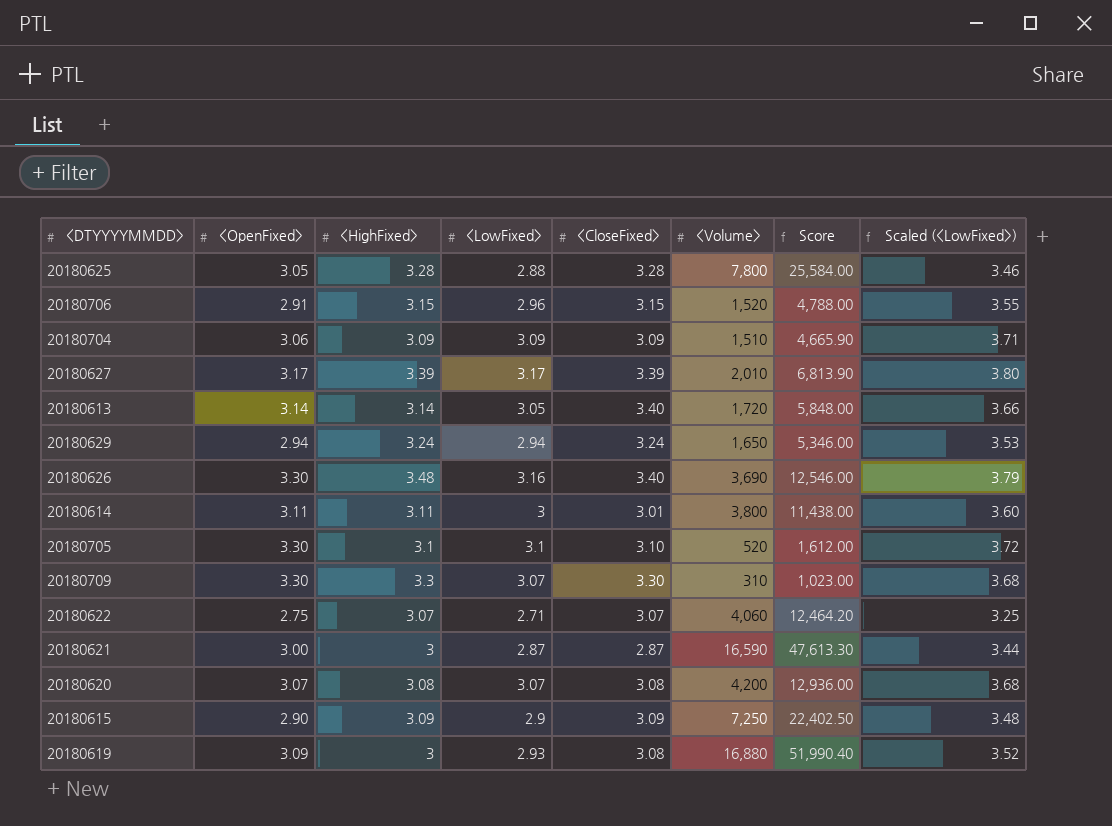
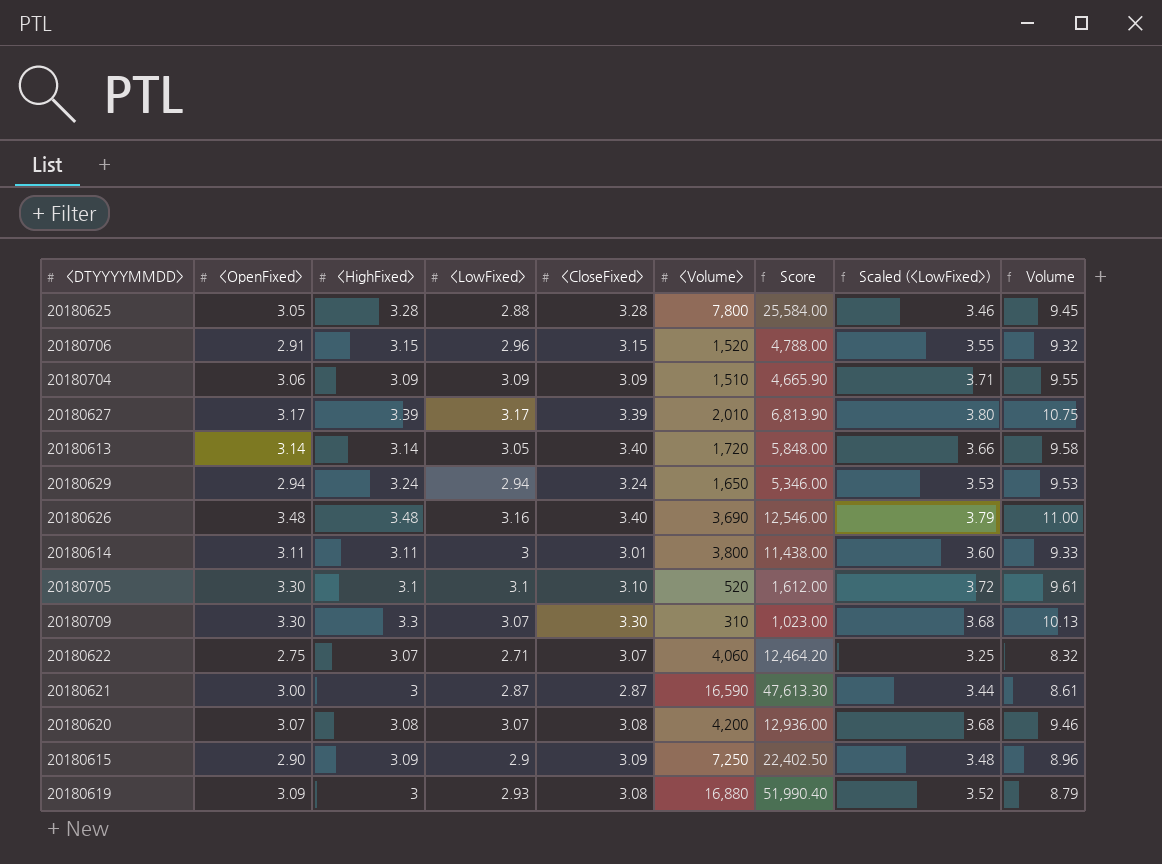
column Volume | formula: none -> [<HighFixed>] * [<LowFixed>]
20180626 | <OpenFixed>: 3.30 -> 3.48

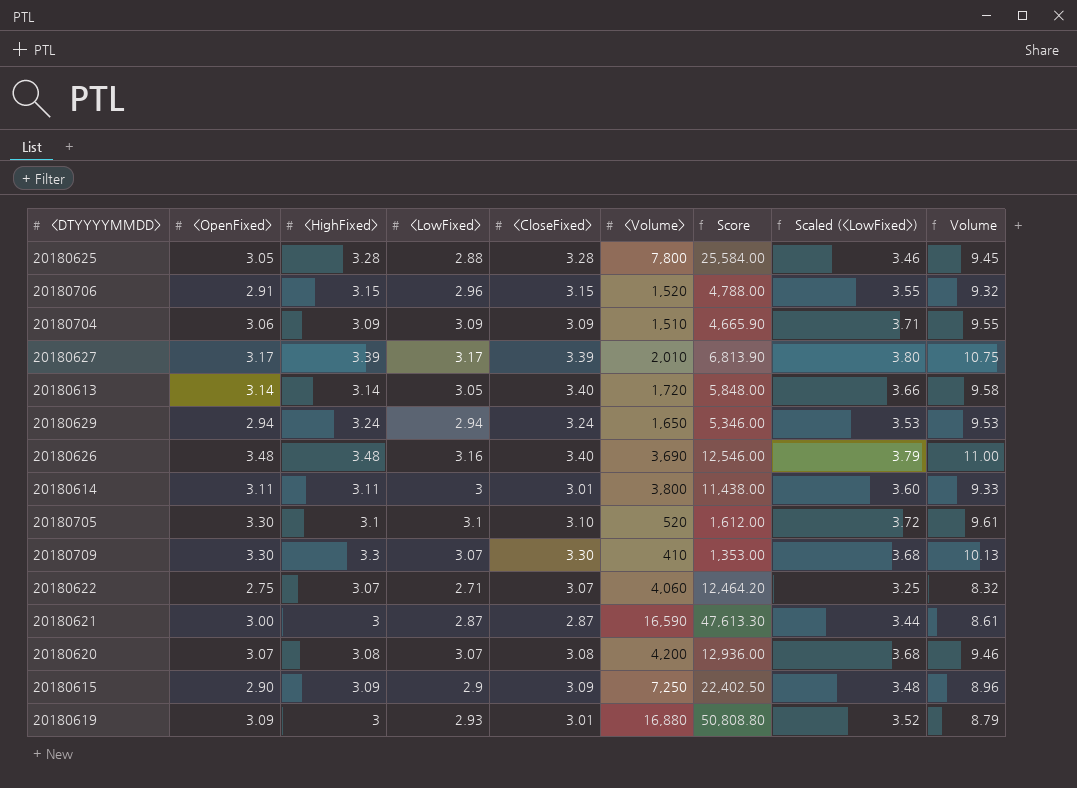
20180709 | <Volume>: 310 -> 410
20180709 | Score: 1,023.00 -> 1,353.00
20180619 | <CloseFixed>: 3.08 -> 3.01
20180619 | Score: 51,990.40 -> 50,808.80

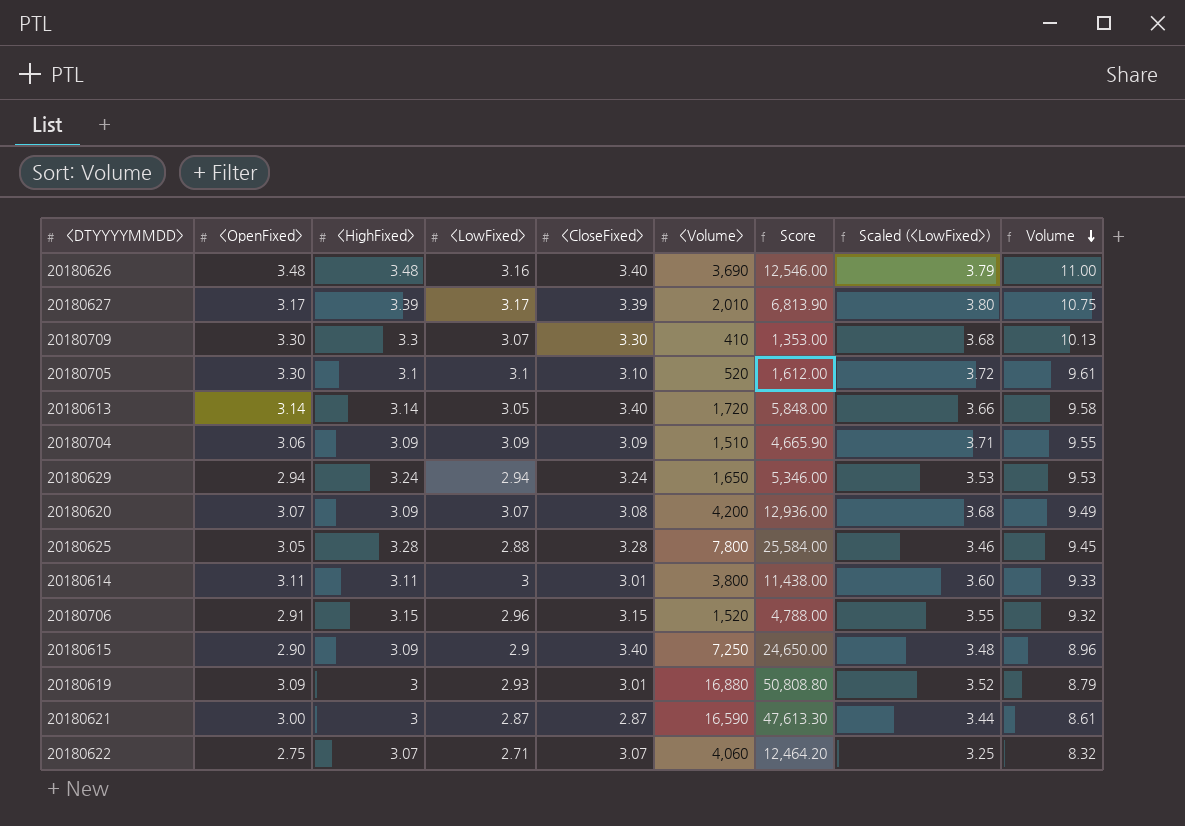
row order: none -> Volume descending
20180620 | <HighFixed>: 3.08 -> 3.09
20180620 | Volume: 9.46 -> 9.49
20180615 | <CloseFixed>: 3.09 -> 3.40
20180615 | Score: 22,402.50 -> 24,650.00

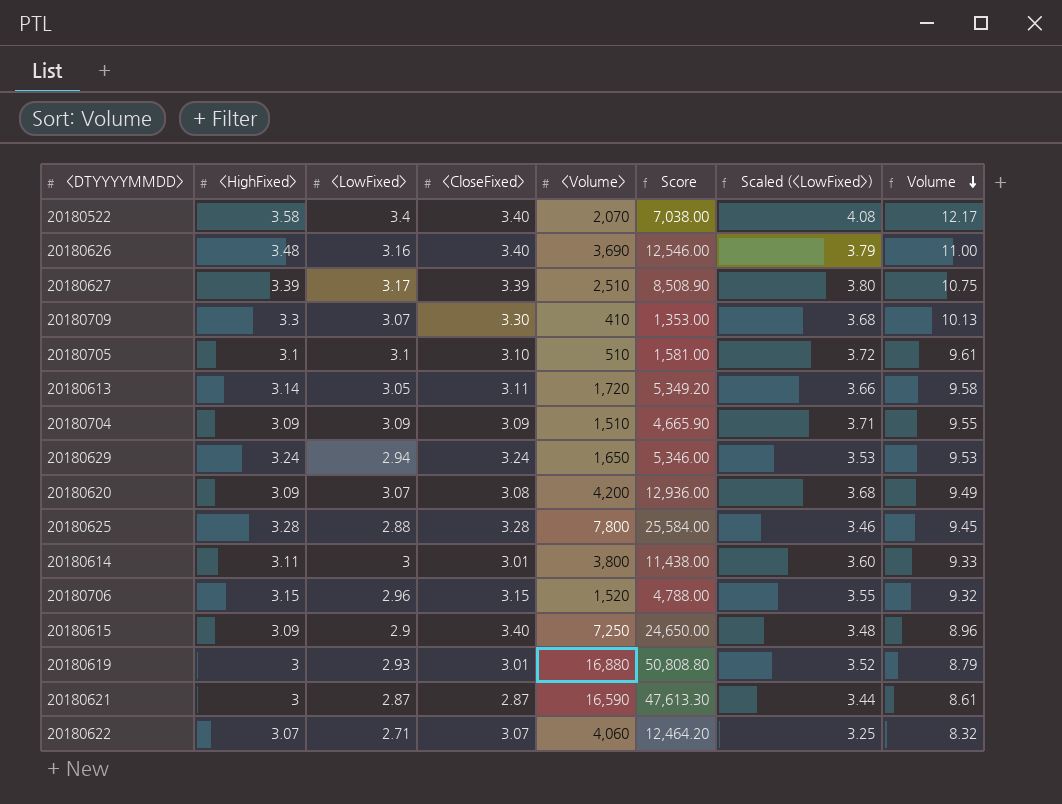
column <OpenFixed> | position: 2 -> none
row 20180522: none -> 3.58 | 3.4 | 3.40 | 2,070 | 7,038.00 | 4.08 | 12.17
20180627 | <Volume>: 2,010 -> 2,510
20180627 | Score: 6,813.90 -> 8,508.90
20180705 | <Volume>: 520 -> 510
20180705 | Score: 1,612.00 -> 1,581.00
20180613 | <CloseFixed>: 3.40 -> 3.11
20180613 | Score: 5,848.00 -> 5,349.20

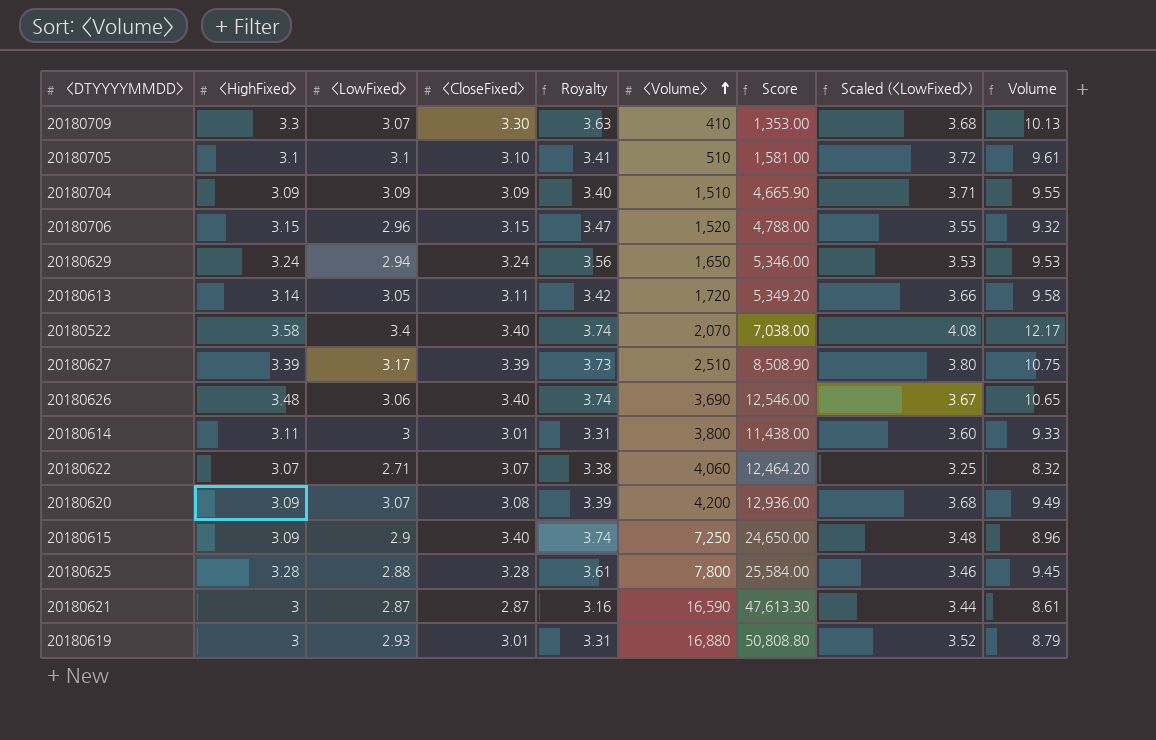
row order: Volume descending -> <Volume> ascending
column Royalty | formula: none -> [<CloseFixed>] * 1.1
20180626 | <LowFixed>: 3.16 -> 3.06
20180626 | Scaled (<LowFixed>): 3.79 -> 3.67
20180626 | Volume: 11.00 -> 10.65

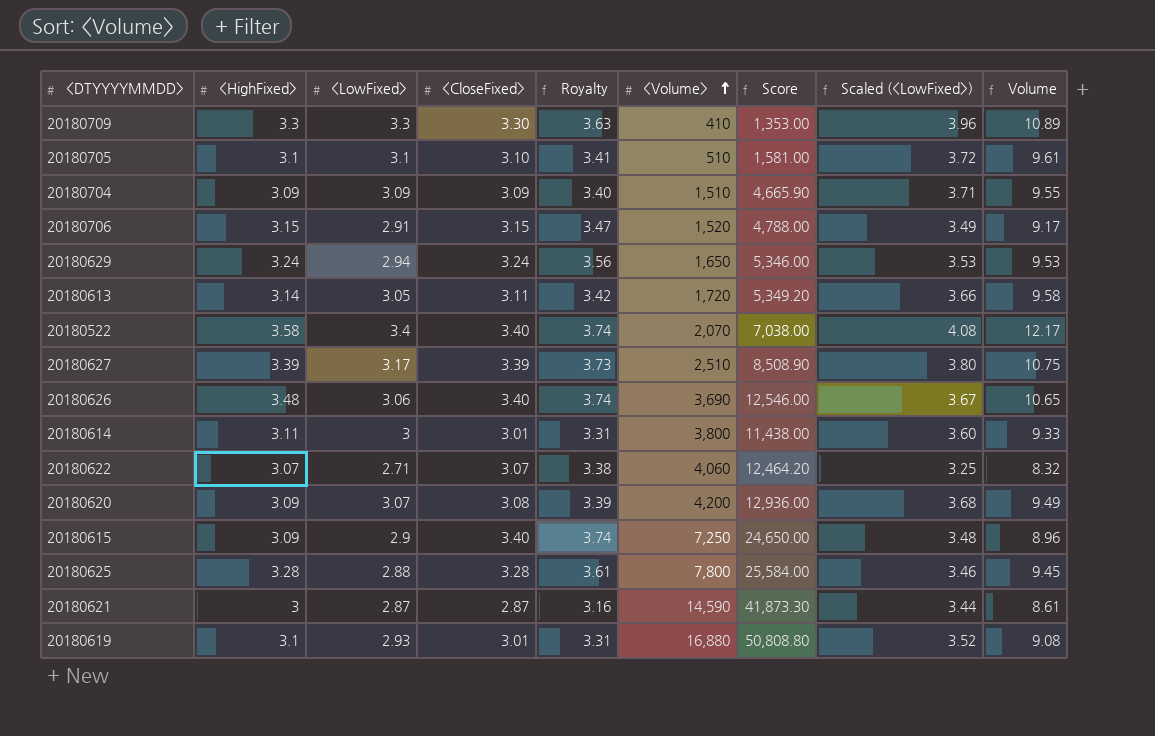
20180709 | <LowFixed>: 3.07 -> 3.3
20180709 | Scaled (<LowFixed>): 3.68 -> 3.96
20180709 | Volume: 10.13 -> 10.89
20180706 | <LowFixed>: 2.96 -> 2.91
20180706 | Scaled (<LowFixed>): 3.55 -> 3.49
20180706 | Volume: 9.32 -> 9.17
20180621 | <Volume>: 16,590 -> 14,590
20180621 | Score: 47,613.30 -> 41,873.30
20180619 | <HighFixed>: 3 -> 3.1
20180619 | Volume: 8.79 -> 9.08

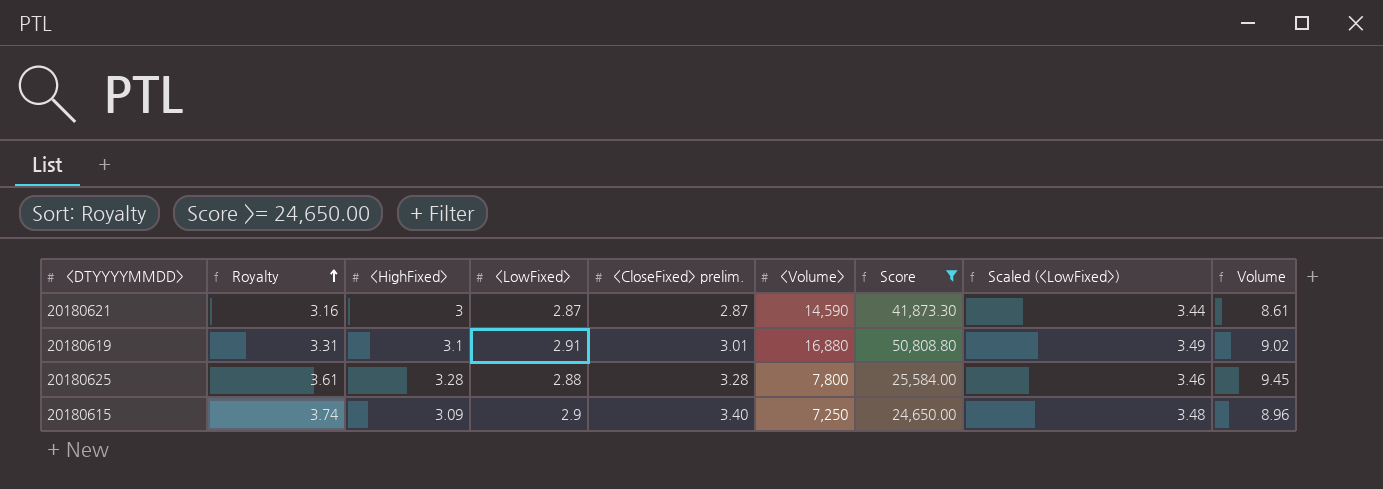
filter: none -> Score >= 24,650.00
row order: <Volume> ascending -> Royalty ascending
column Royalty | position: 5 -> 2
column name: <CloseFixed> -> <CloseFixed> prelim.
20180619 | <LowFixed>: 2.93 -> 2.91
20180619 | Scaled (<LowFixed>): 3.52 -> 3.49
20180619 | Volume: 9.08 -> 9.02

